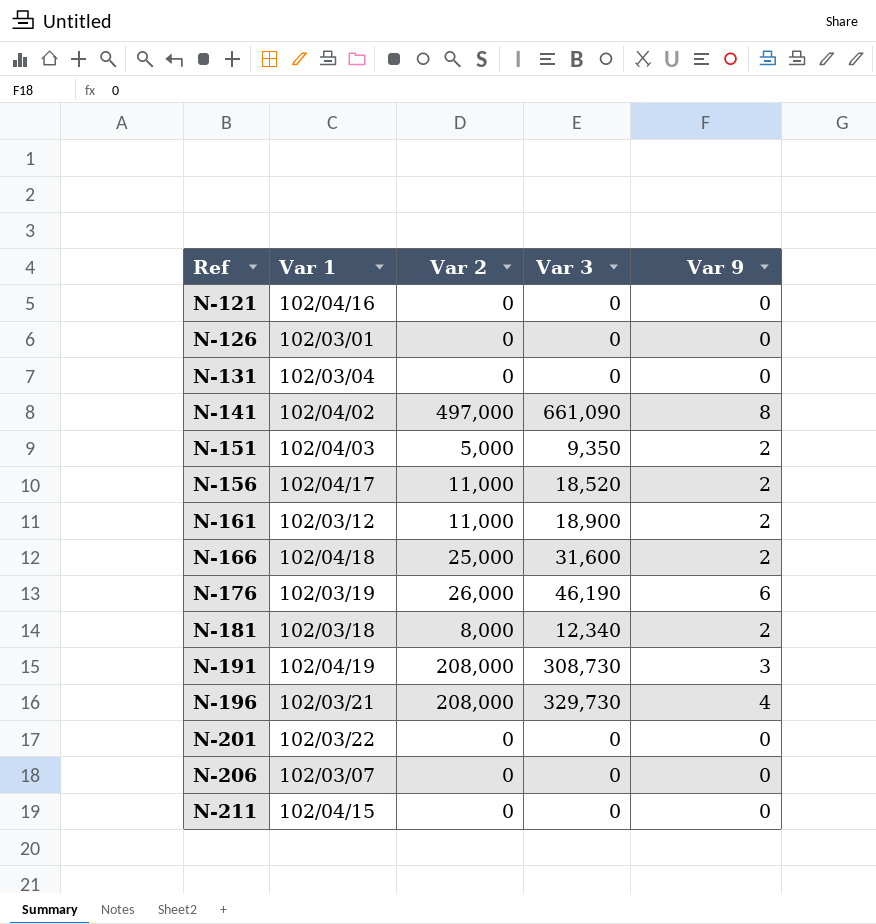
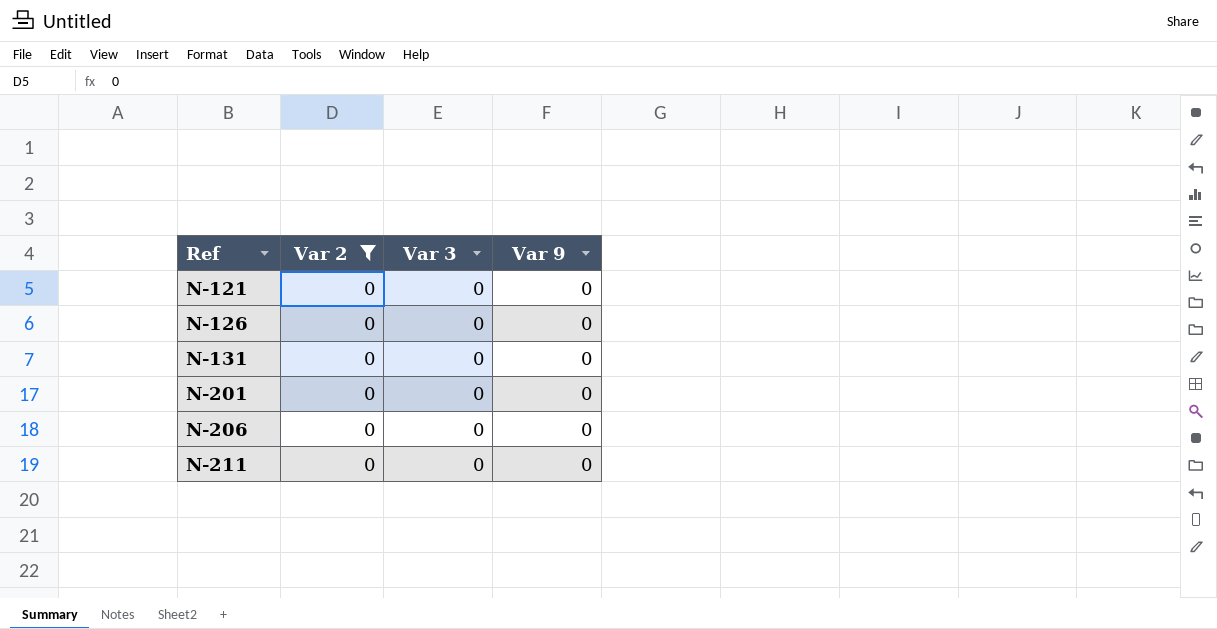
filter: none -> Var 2 = 0
column Var 1 | position: 2 -> none

